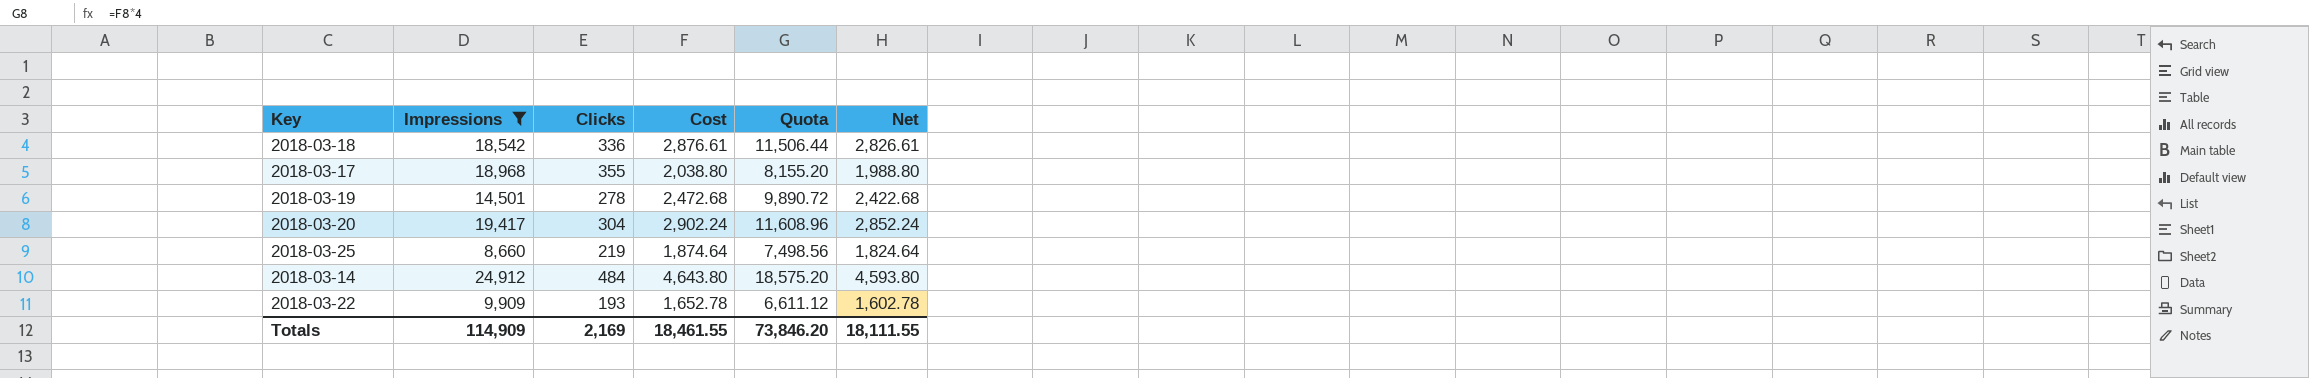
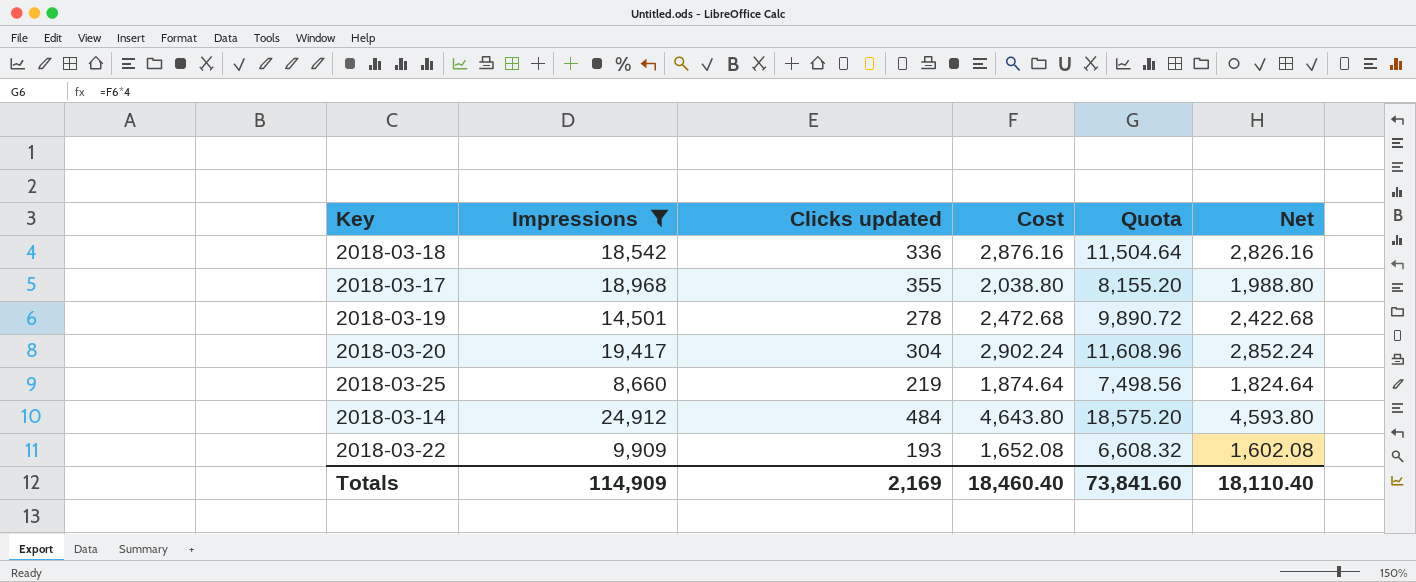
column name: Clicks -> Clicks updated
2018-03-18 | Cost: 2,876.61 -> 2,876.16
2018-03-18 | Quota: 11,506.44 -> 11,504.64
2018-03-18 | Net: 2,826.61 -> 2,826.16
2018-03-22 | Cost: 1,652.78 -> 1,652.08
2018-03-22 | Quota: 6,611.12 -> 6,608.32
2018-03-22 | Net: 1,602.78 -> 1,602.08
Totals | Cost: 18,461.55 -> 18,460.40
Totals | Quota: 73,846.20 -> 73,841.60
Totals | Net: 18,111.55 -> 18,110.40

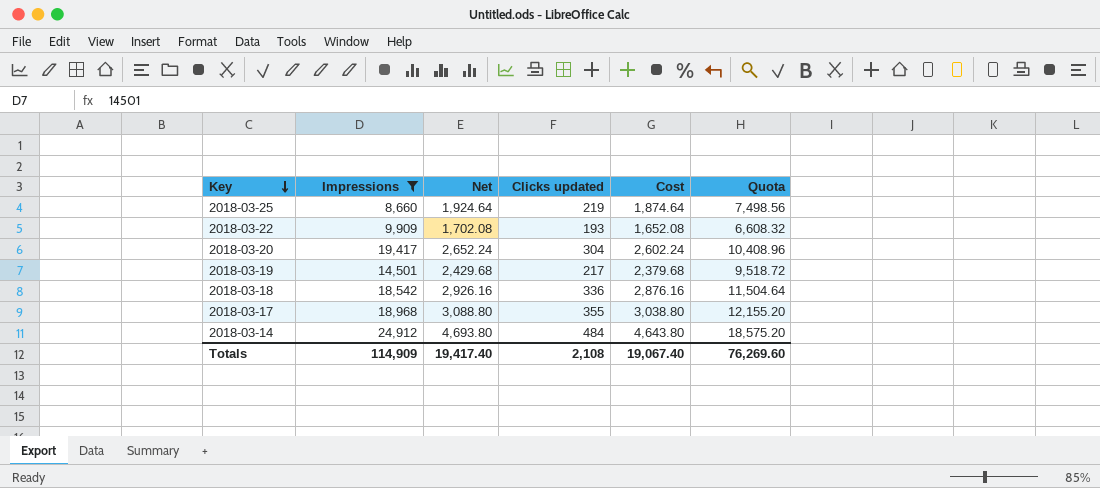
row order: none -> Key descending
column Net | formula: [Cost] - 50 -> [Cost] + 50
column Net | position: 6 -> 3
2018-03-20 | Cost: 2,902.24 -> 2,602.24
2018-03-20 | Quota: 11,608.96 -> 10,408.96
2018-03-19 | Clicks updated: 278 -> 217
2018-03-19 | Cost: 2,472.68 -> 2,379.68
2018-03-19 | Quota: 9,890.72 -> 9,518.72
2018-03-17 | Cost: 2,038.80 -> 3,038.80
2018-03-17 | Quota: 8,155.20 -> 12,155.20
Totals | Net: 18,110.40 -> 19,417.40
Totals | Clicks updated: 2,169 -> 2,108
Totals | Cost: 18,460.40 -> 19,067.40
Totals | Quota: 73,841.60 -> 76,269.60

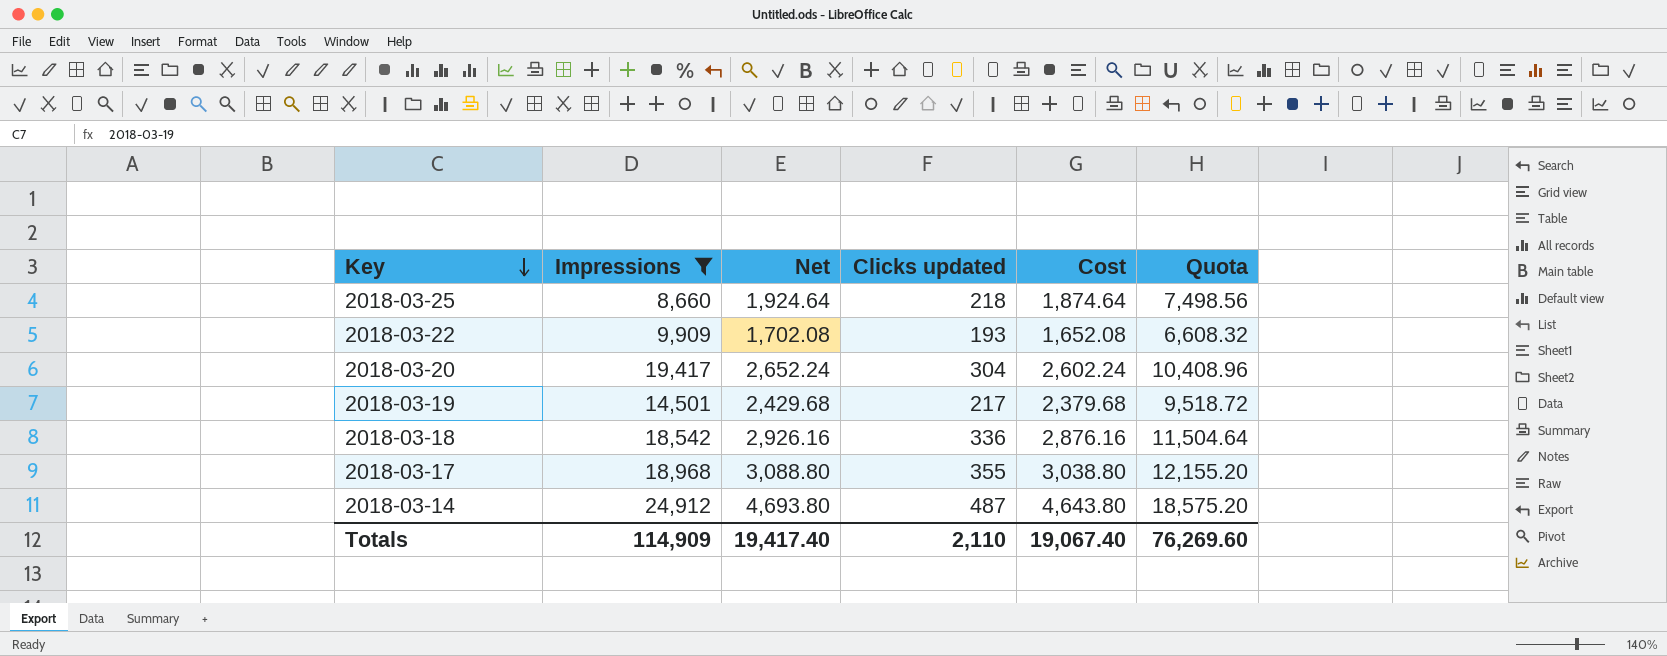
2018-03-25 | Clicks updated: 219 -> 218
2018-03-14 | Clicks updated: 484 -> 487
Totals | Clicks updated: 2,108 -> 2,110

